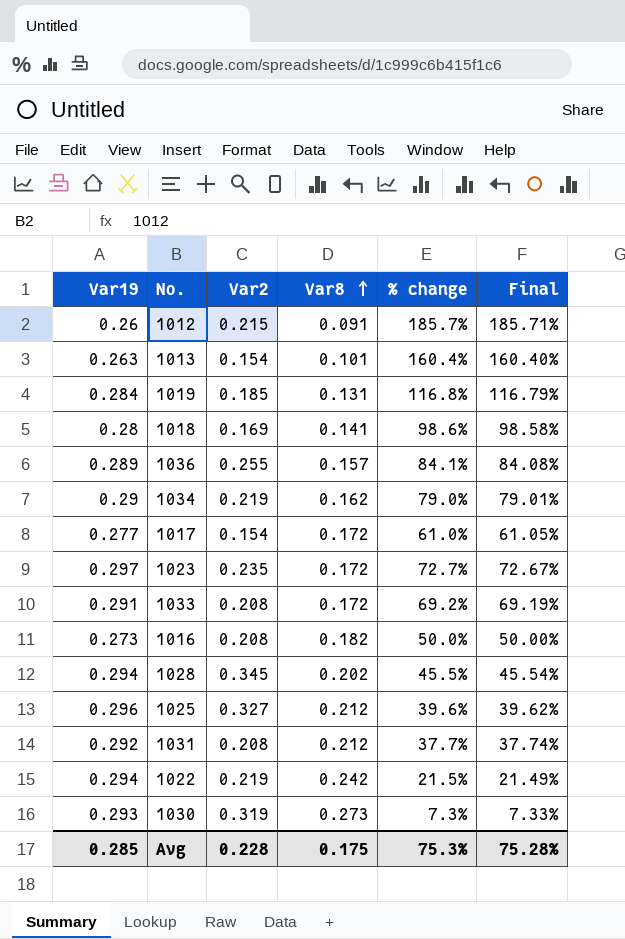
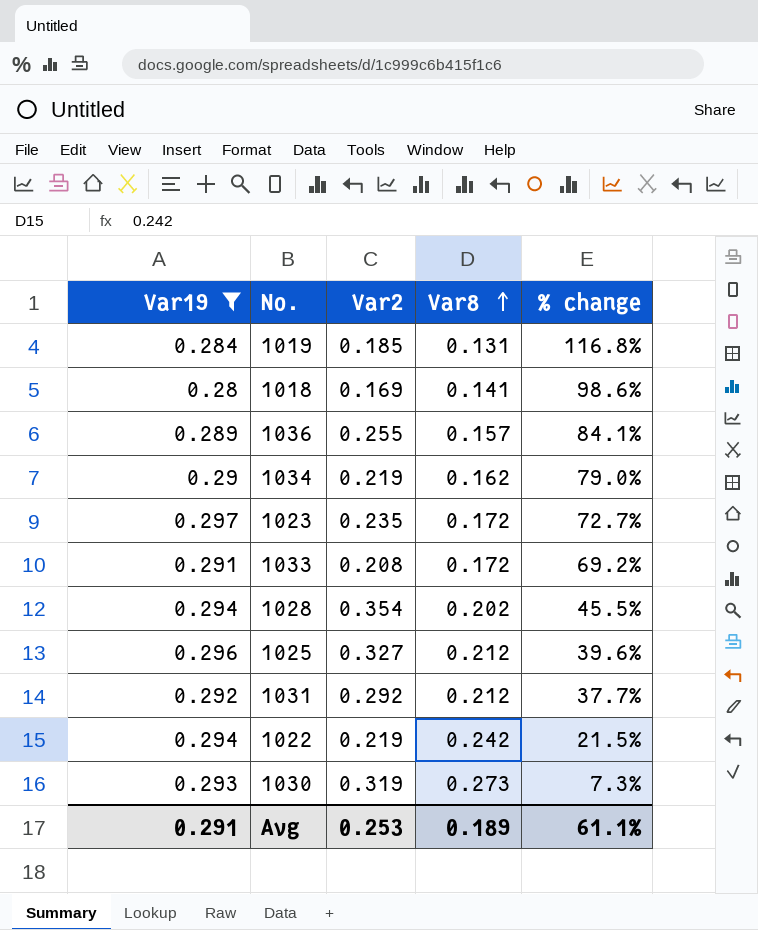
filter: none -> Var19 >= 0.28
column Final | formula: ([Var19] - [Var8]) / [Var8] -> none
1028 | Var2: 0.345 -> 0.354
1031 | Var2: 0.208 -> 0.292
Avg | Var19: 0.285 -> 0.291
Avg | Var2: 0.228 -> 0.253
Avg | Var8: 0.175 -> 0.189
Avg | % change: 75.3% -> 61.1%

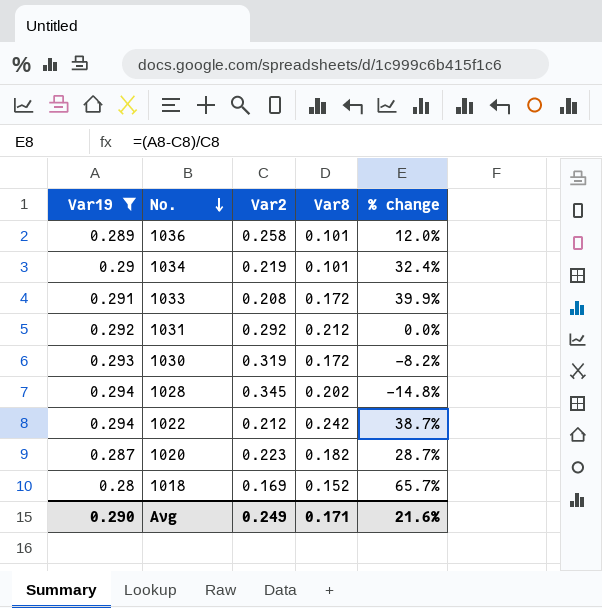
row order: Var8 ascending -> No. descending
column % change | formula: ([Var19] - [Var8]) / [Var8] -> ([Var19] - [Var2]) / [Var2]
row 1019: 0.284 | 0.185 | 0.131 | 116.8% -> none
row 1023: 0.297 | 0.235 | 0.172 | 72.7% -> none
row 1025: 0.296 | 0.327 | 0.212 | 39.6% -> none
1036 | Var2: 0.255 -> 0.258
1036 | Var8: 0.157 -> 0.101
1034 | Var8: 0.162 -> 0.101
1030 | Var8: 0.273 -> 0.172
1028 | Var2: 0.354 -> 0.345
1022 | Var2: 0.219 -> 0.212
row 1020: none -> 0.287 | 0.223 | 0.182 | 28.7%
1018 | Var8: 0.141 -> 0.152
Avg | Var19: 0.291 -> 0.290
Avg | Var2: 0.253 -> 0.249
Avg | Var8: 0.189 -> 0.171
Avg | % change: 61.1% -> 21.6%

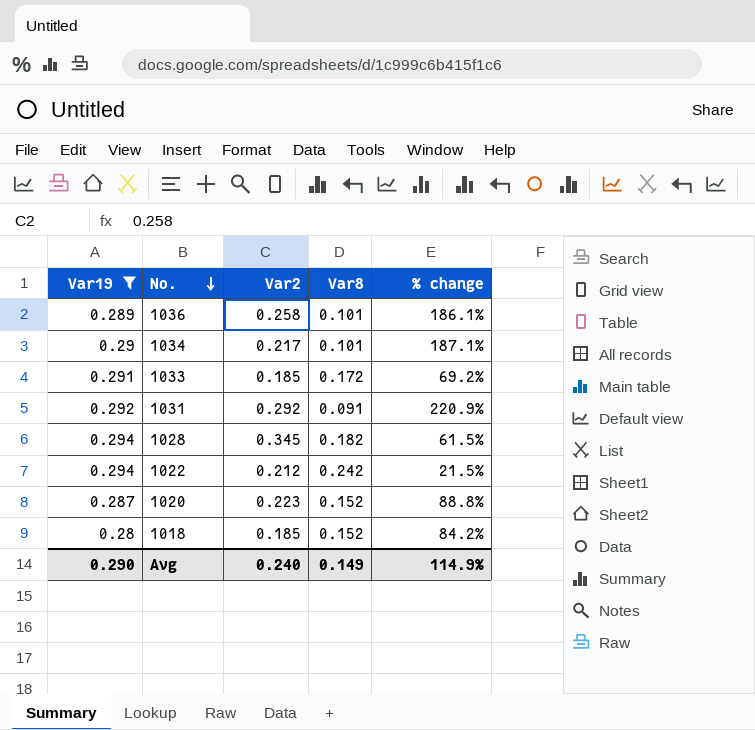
column % change | formula: ([Var19] - [Var2]) / [Var2] -> ([Var19] - [Var8]) / [Var8]
row 1030: 0.293 | 0.319 | 0.172 | -8.2% -> none
1034 | Var2: 0.219 -> 0.217
1033 | Var2: 0.208 -> 0.185
1031 | Var8: 0.212 -> 0.091
1028 | Var8: 0.202 -> 0.182
1020 | Var8: 0.182 -> 0.152
1018 | Var2: 0.169 -> 0.185
Avg | Var2: 0.249 -> 0.240
Avg | Var8: 0.171 -> 0.149
Avg | % change: 21.6% -> 114.9%

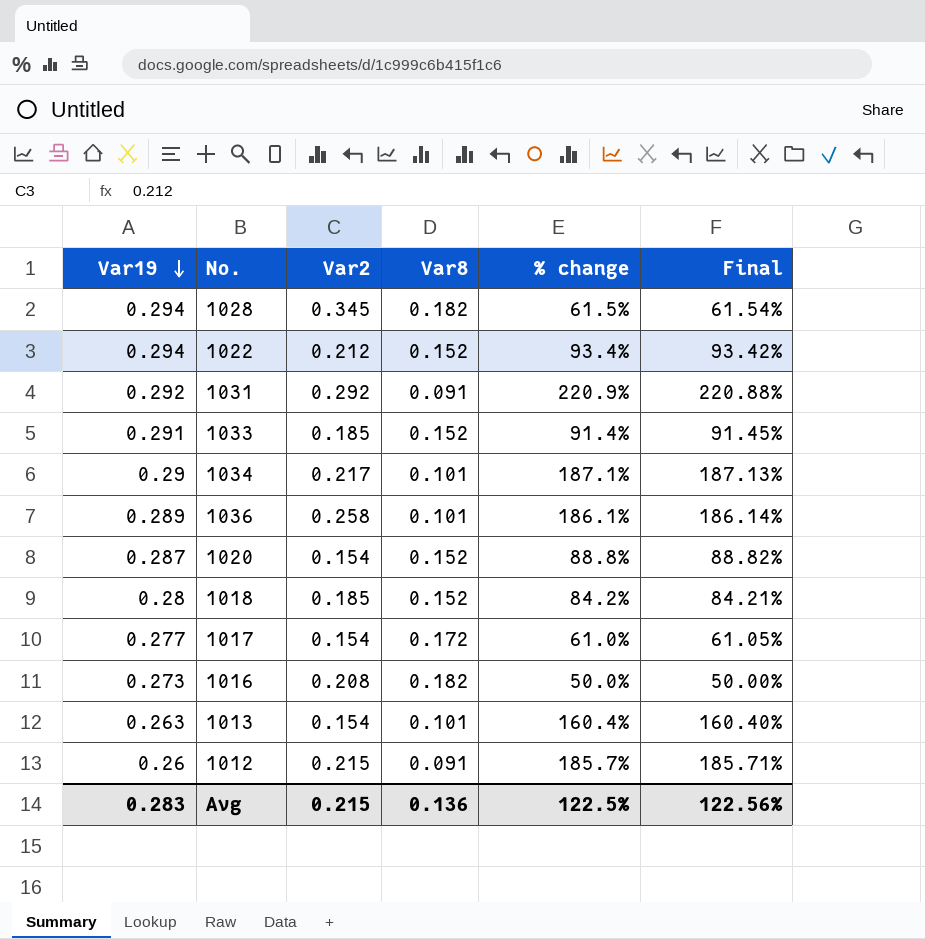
filter: Var19 >= 0.28 -> none
row order: No. descending -> Var19 descending
column Final | formula: none -> ([Var19] - [Var8]) / [Var8]
1022 | Var8: 0.242 -> 0.152
1022 | % change: 21.5% -> 93.4%
1033 | Var8: 0.172 -> 0.152
1033 | % change: 69.2% -> 91.4%
1020 | Var2: 0.223 -> 0.154
Avg | Var19: 0.290 -> 0.283
Avg | Var2: 0.240 -> 0.215
Avg | Var8: 0.149 -> 0.136
Avg | % change: 114.9% -> 122.5%

